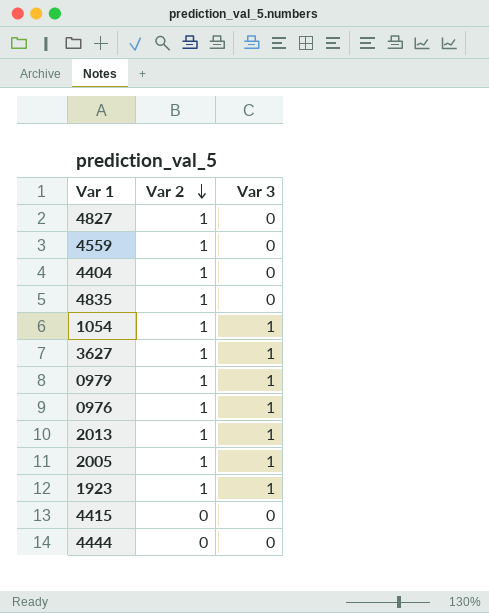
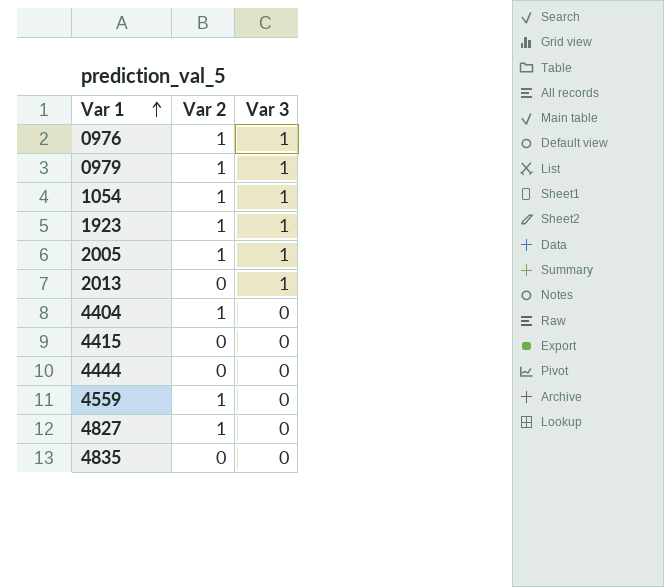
row order: Var 2 descending -> Var 1 ascending
row 3627: 1 | 1 -> none
2013 | Var 2: 1 -> 0
4835 | Var 2: 1 -> 0

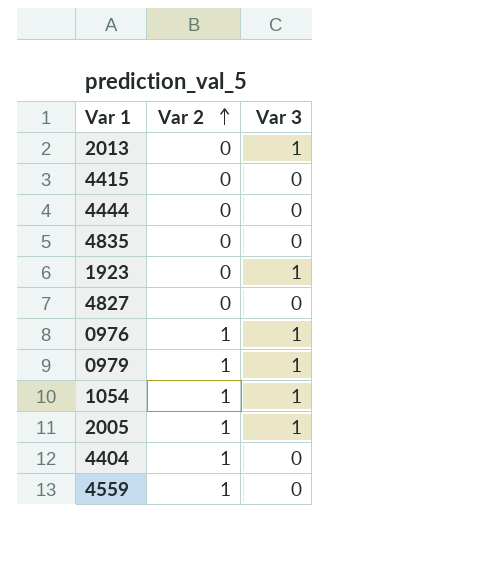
row order: Var 1 ascending -> Var 2 ascending
1923 | Var 2: 1 -> 0
4827 | Var 2: 1 -> 0

